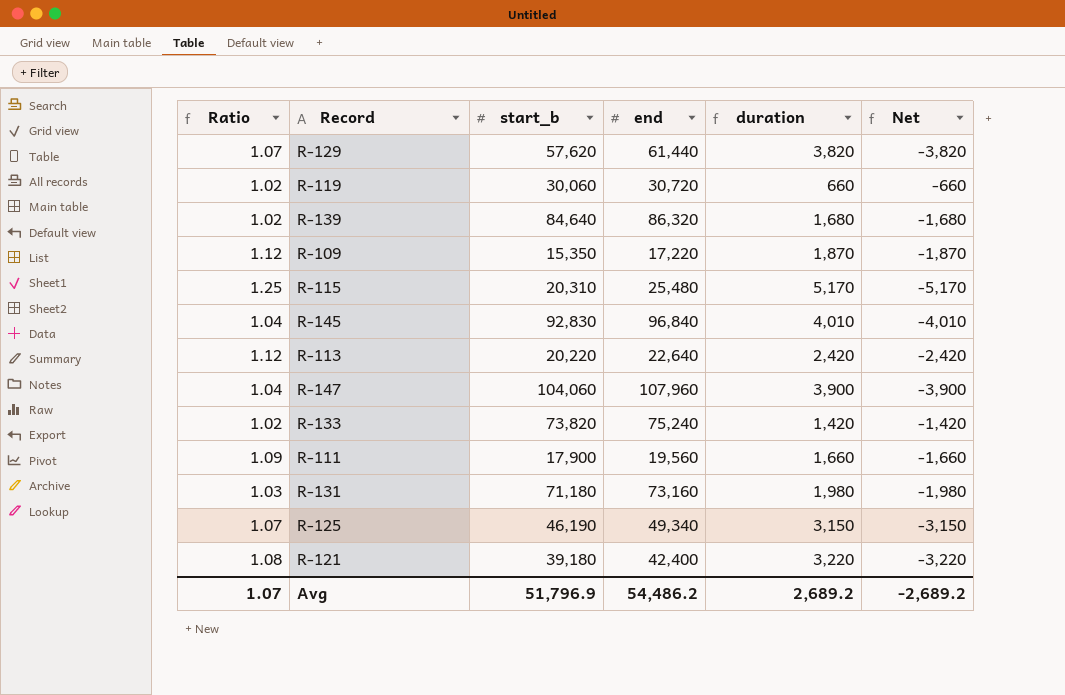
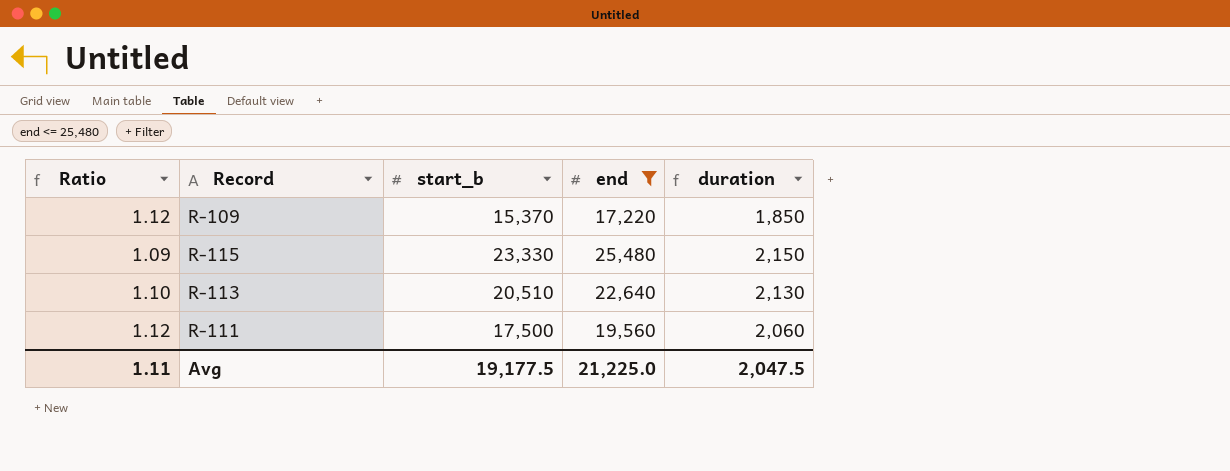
filter: none -> end <= 25,480
column Net | formula: [start_b] - [end] -> none
R-109 | start_b: 15,350 -> 15,370
R-109 | duration: 1,870 -> 1,850
R-115 | Ratio: 1.25 -> 1.09
R-115 | start_b: 20,310 -> 23,330
R-115 | duration: 5,170 -> 2,150
R-113 | Ratio: 1.12 -> 1.10
R-113 | start_b: 20,220 -> 20,510
R-113 | duration: 2,420 -> 2,130
R-111 | Ratio: 1.09 -> 1.12
R-111 | start_b: 17,900 -> 17,500
R-111 | duration: 1,660 -> 2,060
Avg | Ratio: 1.07 -> 1.11
Avg | start_b: 51,796.9 -> 19,177.5
Avg | end: 54,486.2 -> 21,225.0
Avg | duration: 2,689.2 -> 2,047.5

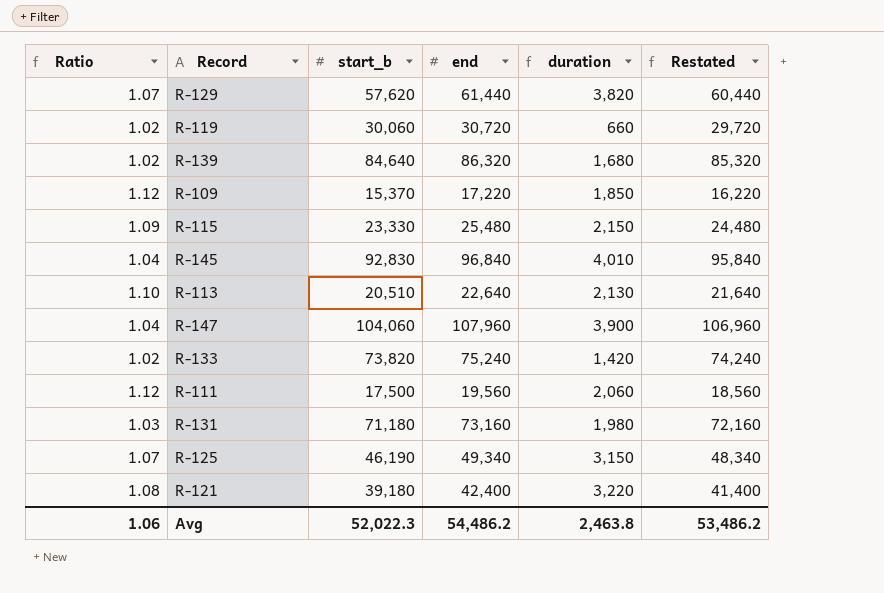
filter: end <= 25,480 -> none
column Restated | formula: none -> [end] - 1000
Avg | Ratio: 1.11 -> 1.06
Avg | start_b: 19,177.5 -> 52,022.3
Avg | end: 21,225.0 -> 54,486.2
Avg | duration: 2,047.5 -> 2,463.8

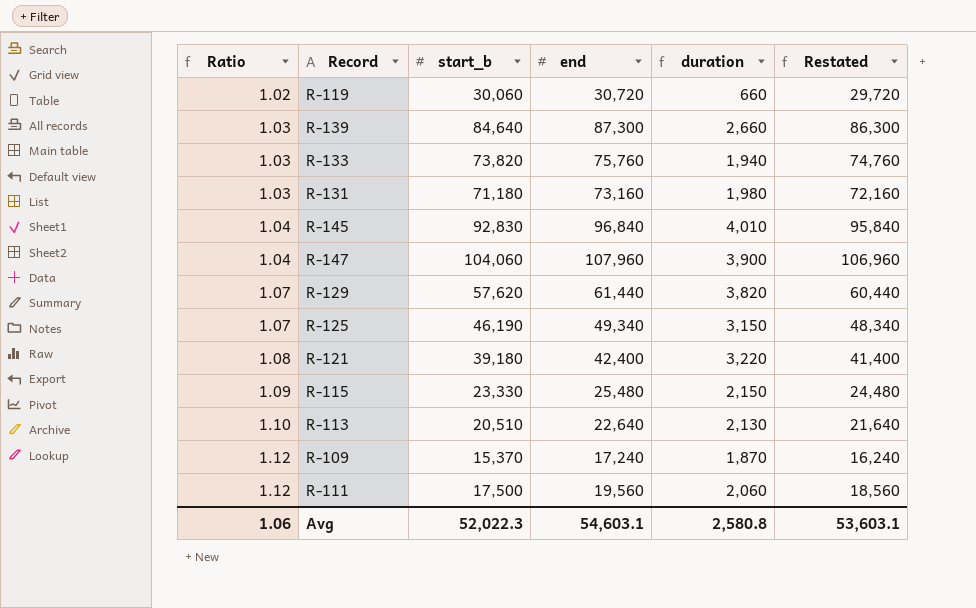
row order: none -> Ratio ascending
R-139 | Ratio: 1.02 -> 1.03
R-139 | end: 86,320 -> 87,300
R-139 | duration: 1,680 -> 2,660
R-139 | Restated: 85,320 -> 86,300
R-133 | Ratio: 1.02 -> 1.03
R-133 | end: 75,240 -> 75,760
R-133 | duration: 1,420 -> 1,940
R-133 | Restated: 74,240 -> 74,760
R-109 | end: 17,220 -> 17,240
R-109 | duration: 1,850 -> 1,870
R-109 | Restated: 16,220 -> 16,240
Avg | end: 54,486.2 -> 54,603.1
Avg | duration: 2,463.8 -> 2,580.8
Avg | Restated: 53,486.2 -> 53,603.1

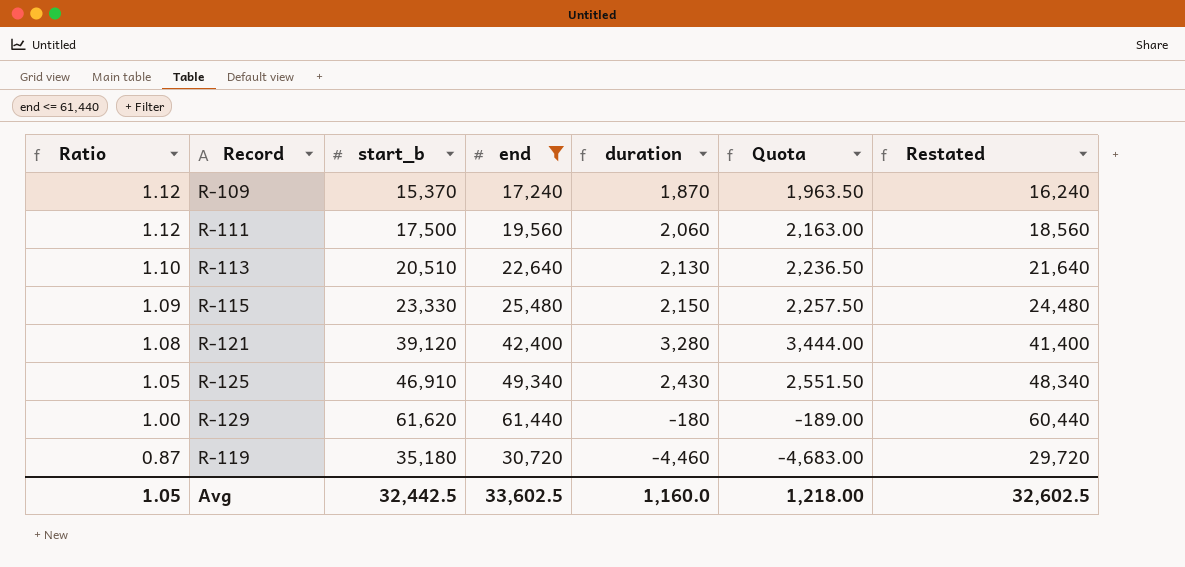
filter: none -> end <= 61,440
row order: Ratio ascending -> Ratio descending
column Quota | formula: none -> [duration] * 1.05
R-121 | start_b: 39,180 -> 39,120
R-121 | duration: 3,220 -> 3,280
R-125 | Ratio: 1.07 -> 1.05
R-125 | start_b: 46,190 -> 46,910
R-125 | duration: 3,150 -> 2,430
R-129 | Ratio: 1.07 -> 1.00
R-129 | start_b: 57,620 -> 61,620
R-129 | duration: 3,820 -> -180
R-119 | Ratio: 1.02 -> 0.87
R-119 | start_b: 30,060 -> 35,180
R-119 | duration: 660 -> -4,460
Avg | Ratio: 1.06 -> 1.05
Avg | start_b: 52,022.3 -> 32,442.5
Avg | end: 54,603.1 -> 33,602.5
Avg | duration: 2,580.8 -> 1,160.0
Avg | Restated: 53,603.1 -> 32,602.5

